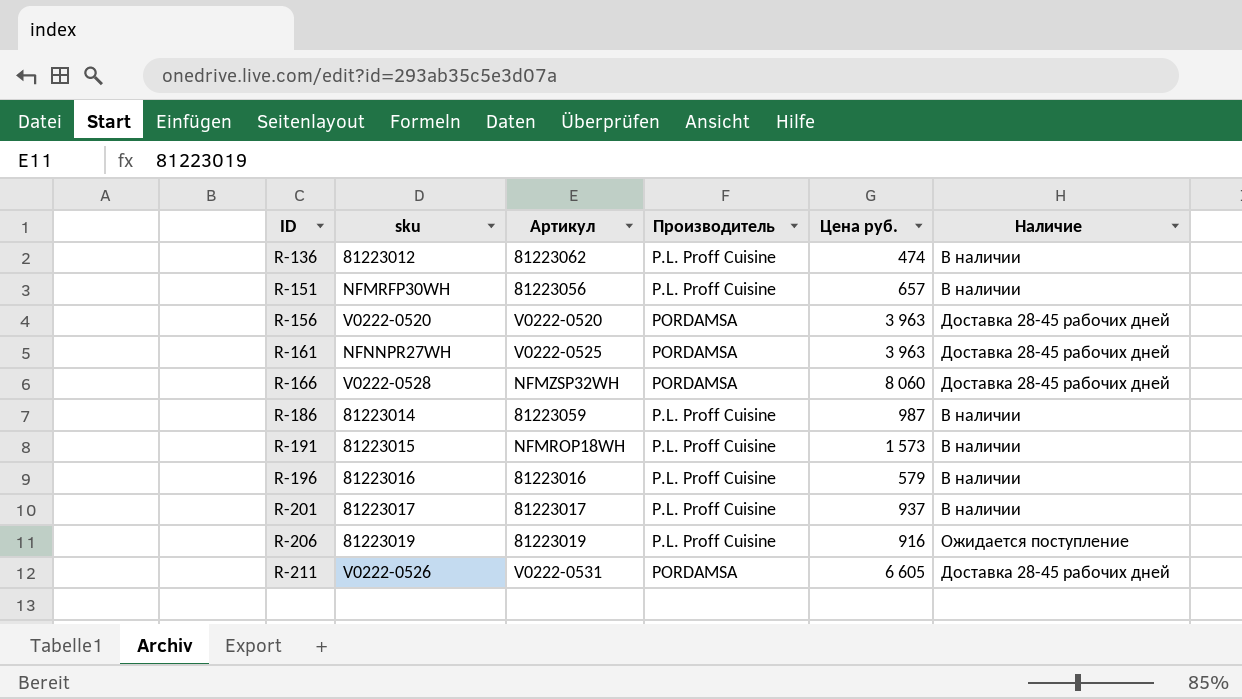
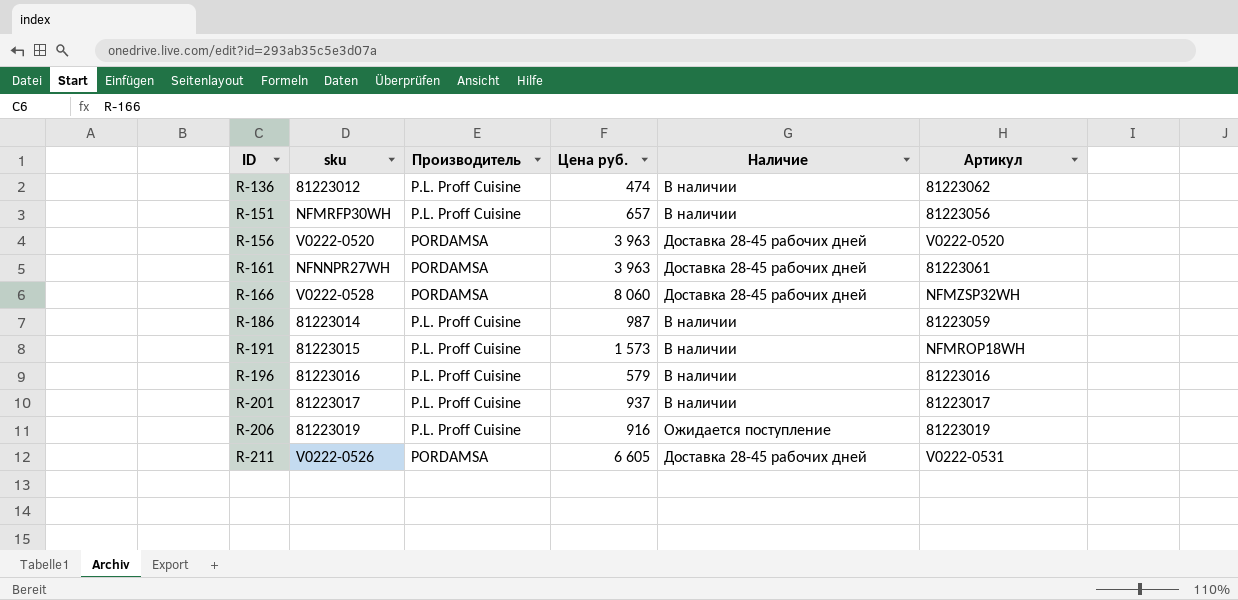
column Артикул | position: 3 -> 6
R-161 | Артикул: V0222-0525 -> 81223061

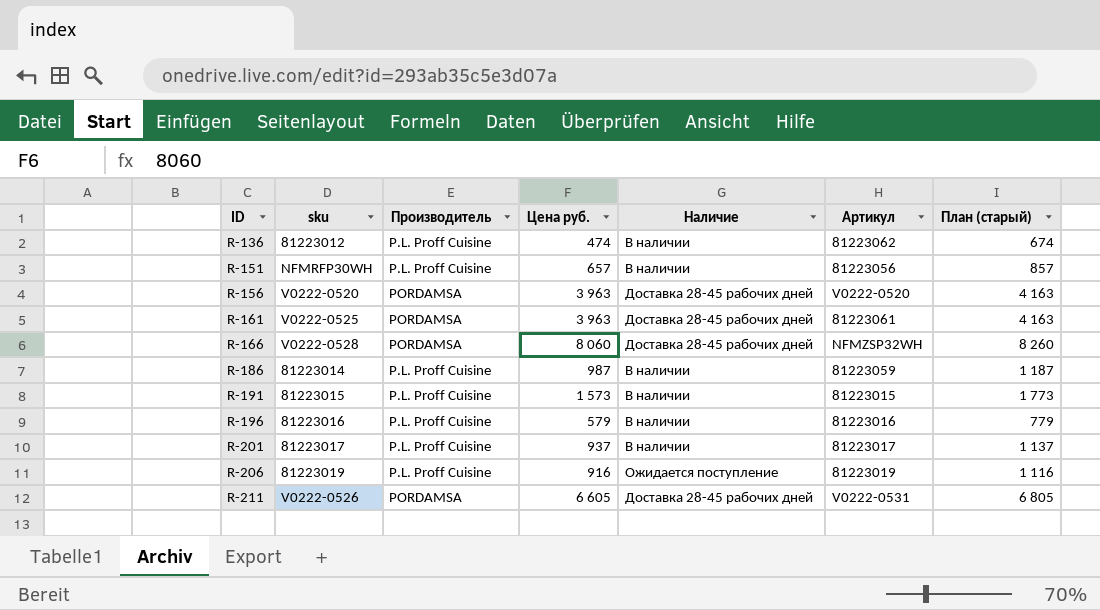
column План (старый) | formula: none -> [Цена руб.] + 200
R-161 | sku: NFNNPR27WH -> V0222-0525
R-191 | Артикул: NFMROP18WH -> 81223015

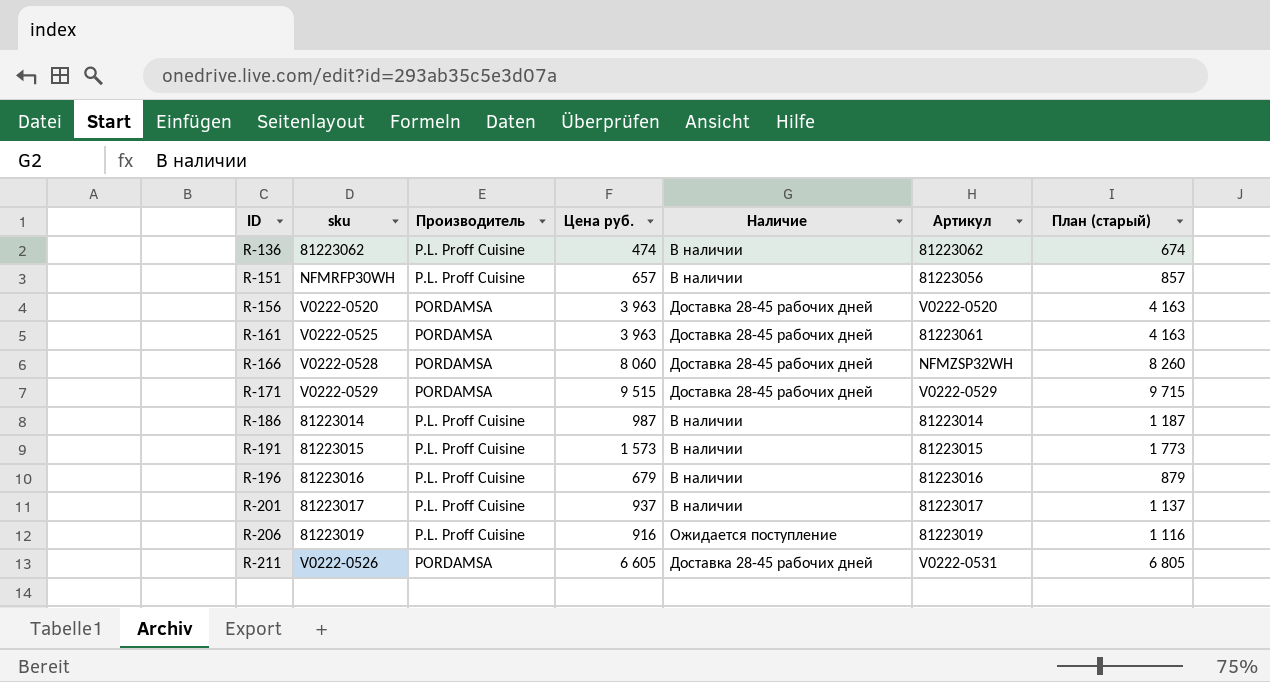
R-136 | sku: 81223012 -> 81223062
row R-171: none -> V0222-0529 | PORDAMSA | 9 515 | Доставка 28-45 рабочих дней | V0222-0529 | 9 715
R-186 | Артикул: 81223059 -> 81223014
R-196 | Цена руб.: 579 -> 679
R-196 | План (старый): 779 -> 879

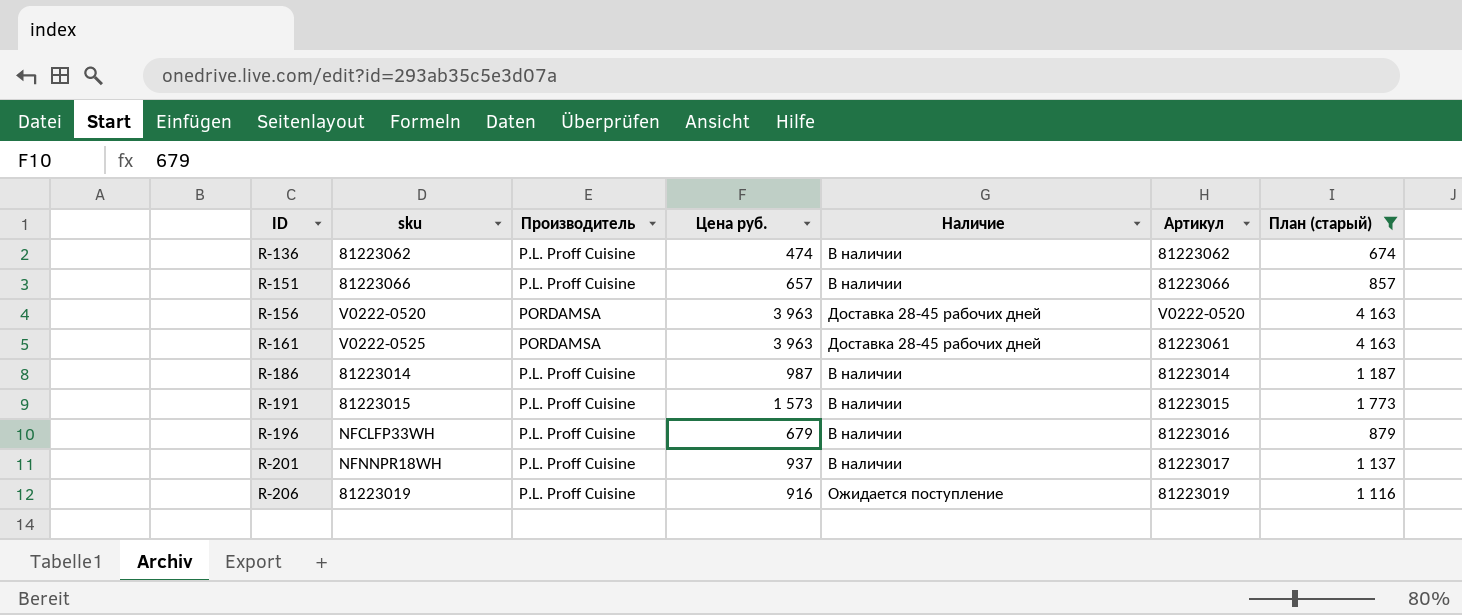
filter: none -> План (старый) <= 4 163
R-151 | sku: NFMRFP30WH -> 81223066
R-151 | Артикул: 81223056 -> 81223066
R-196 | sku: 81223016 -> NFCLFP33WH
R-201 | sku: 81223017 -> NFNNPR18WH

